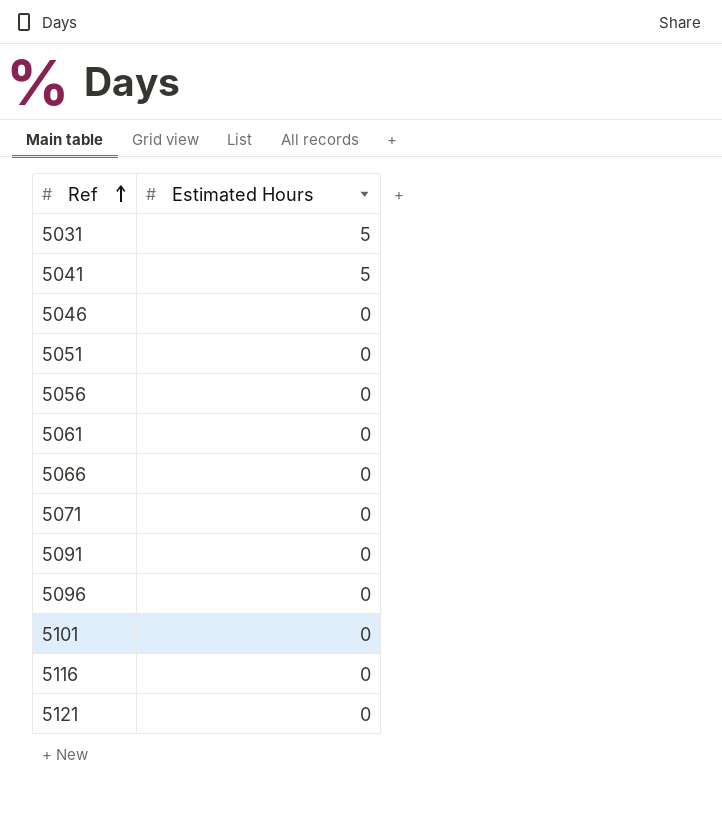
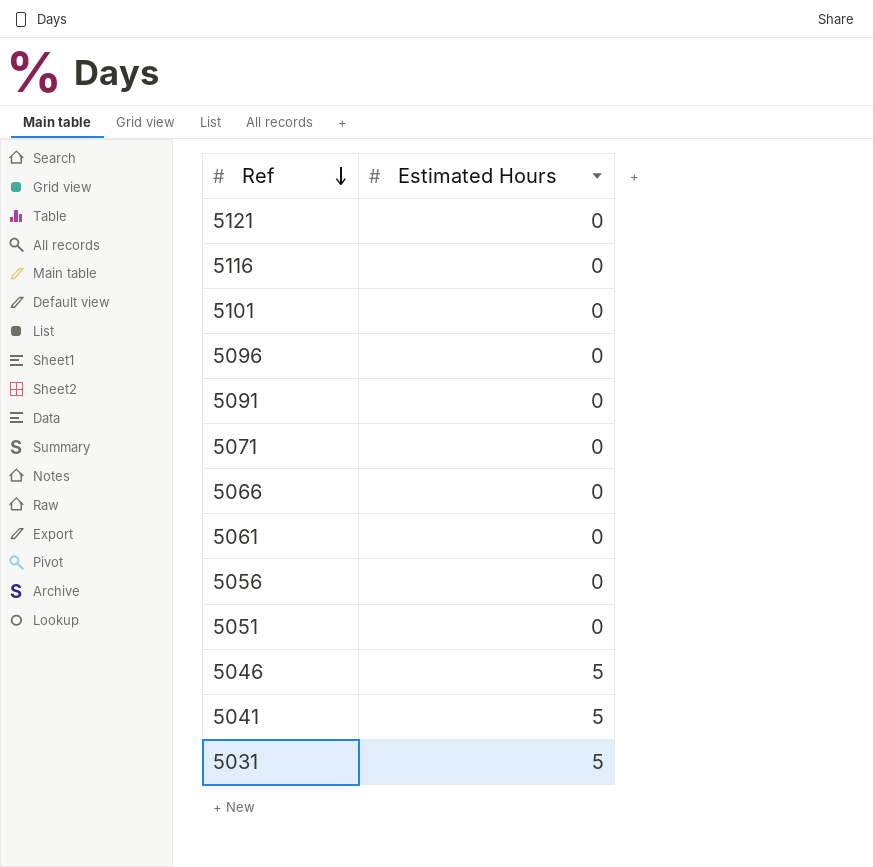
row order: Ref ascending -> Ref descending
5046 | Estimated Hours: 0 -> 5

